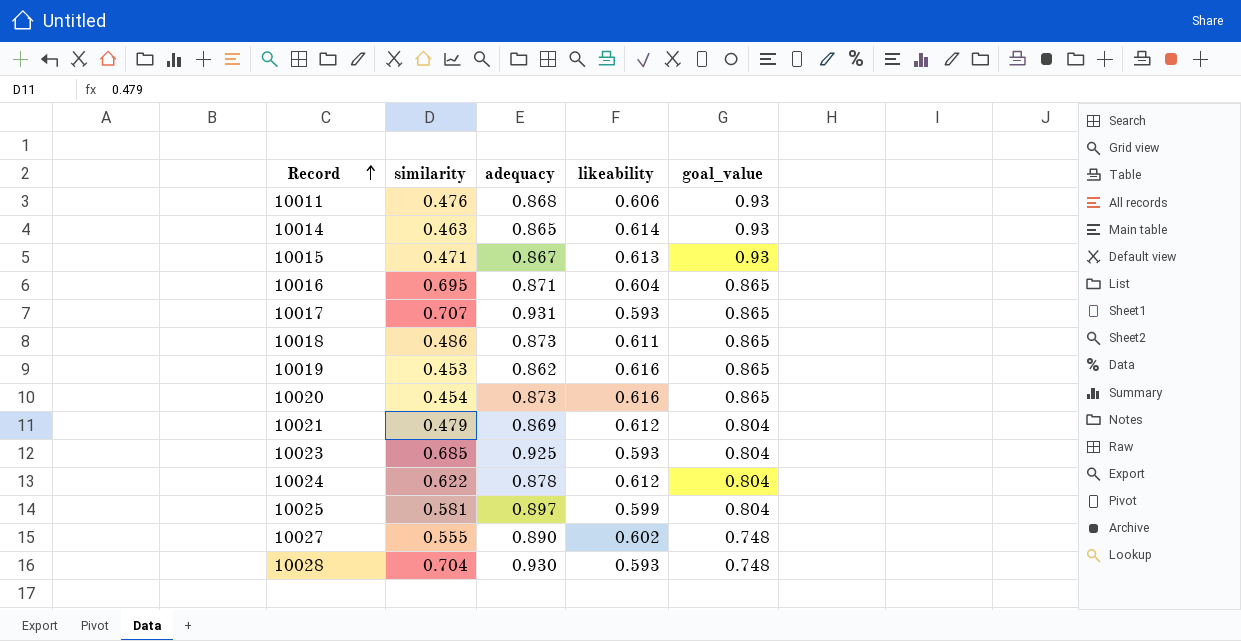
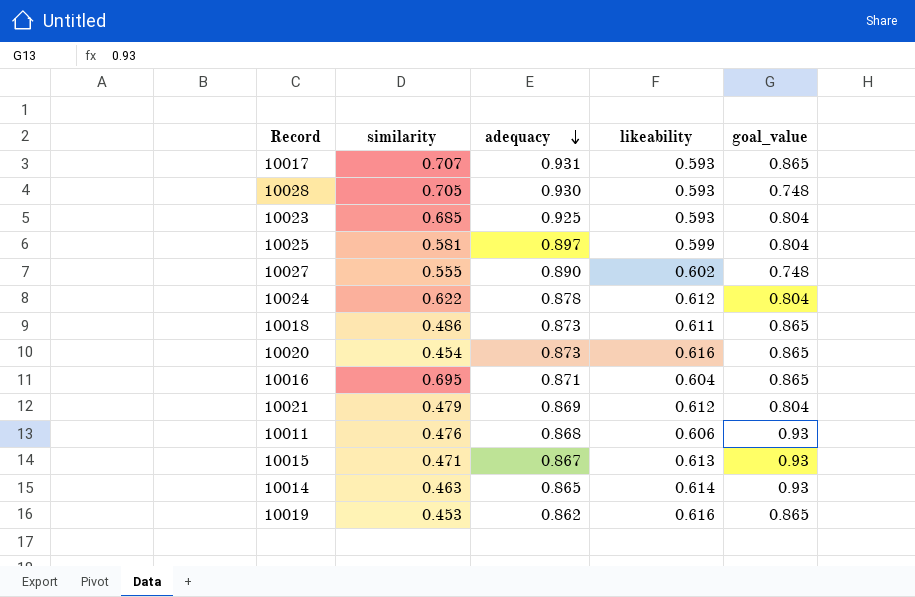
row order: Record ascending -> adequacy descending
10028 | similarity: 0.704 -> 0.705

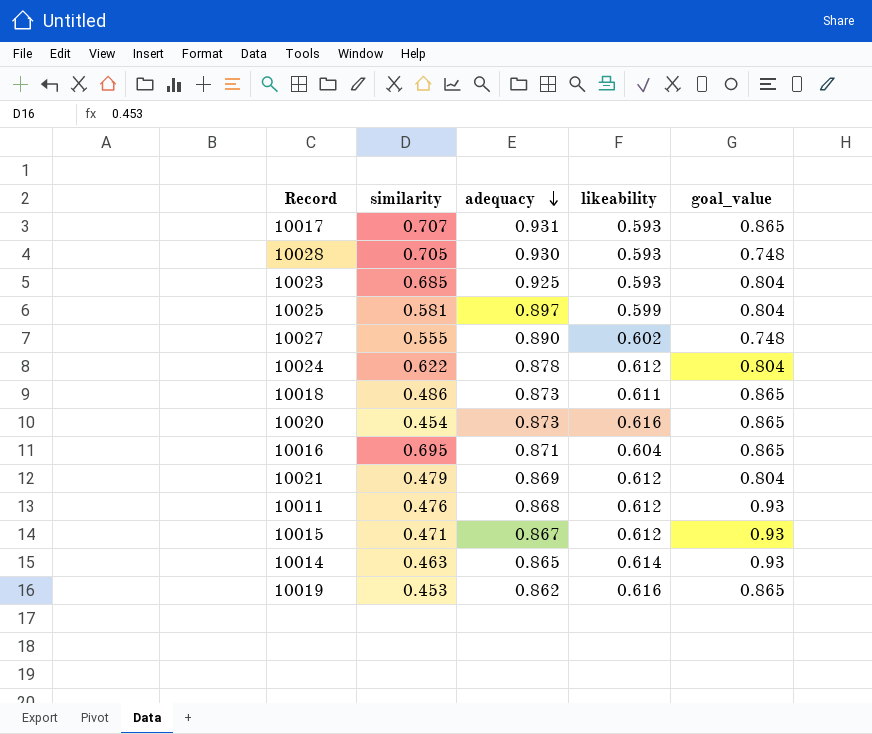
10011 | likeability: 0.606 -> 0.612
10015 | likeability: 0.613 -> 0.612

